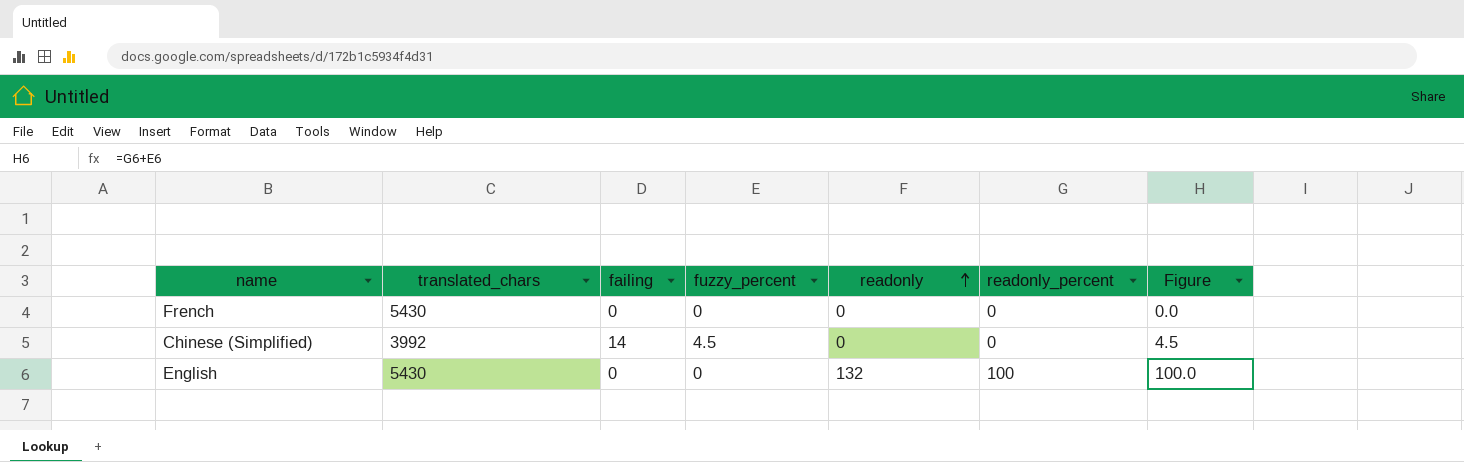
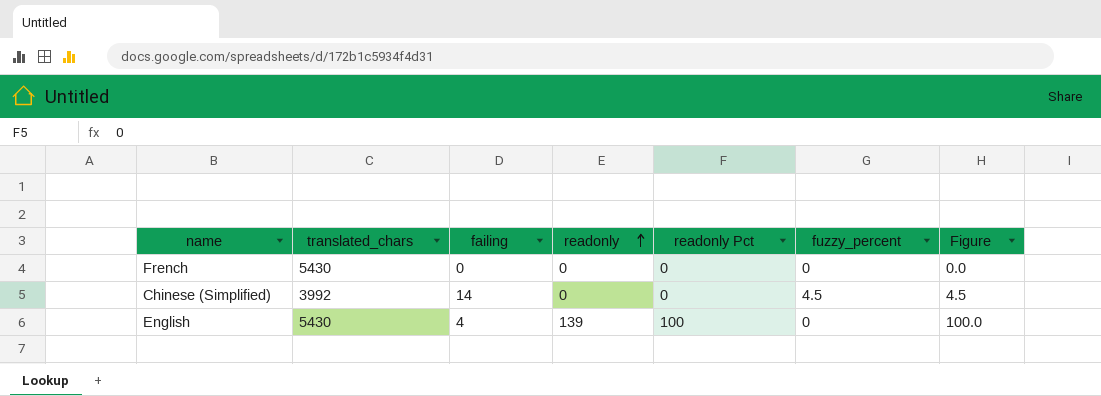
column name: readonly_percent -> readonly Pct
column fuzzy_percent | position: 4 -> 6
English | failing: 0 -> 4
English | readonly: 132 -> 139

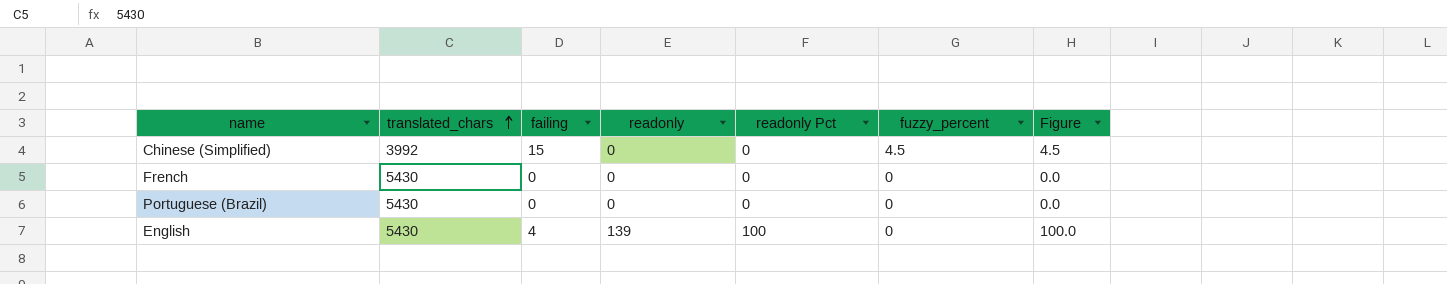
row order: readonly ascending -> translated_chars ascending
Chinese (Simplified) | failing: 14 -> 15
row Portuguese (Brazil): none -> 5430 | 0 | 0 | 0 | 0 | 0.0

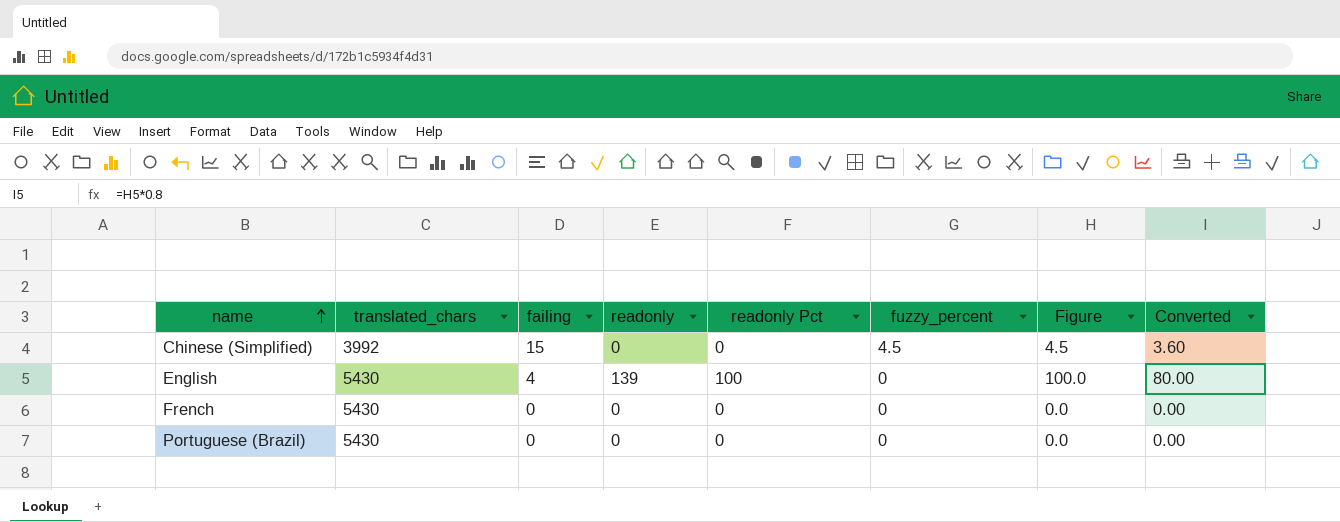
row order: translated_chars ascending -> name ascending
column Converted | formula: none -> [Figure] * 0.8

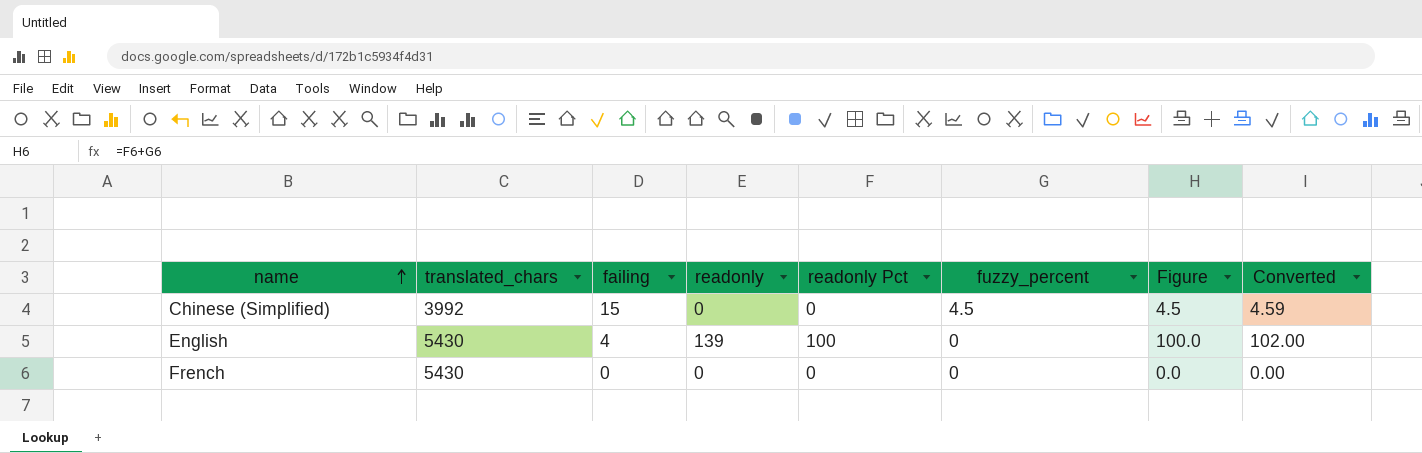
column Converted | formula: [Figure] * 0.8 -> [Figure] * 1.02
row Portuguese (Brazil): 5430 | 0 | 0 | 0 | 0 | 0.0 | 0.00 -> none

